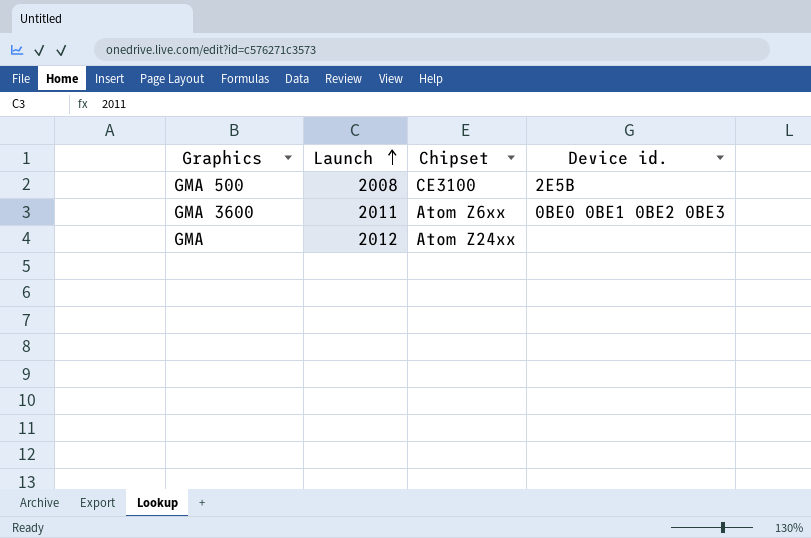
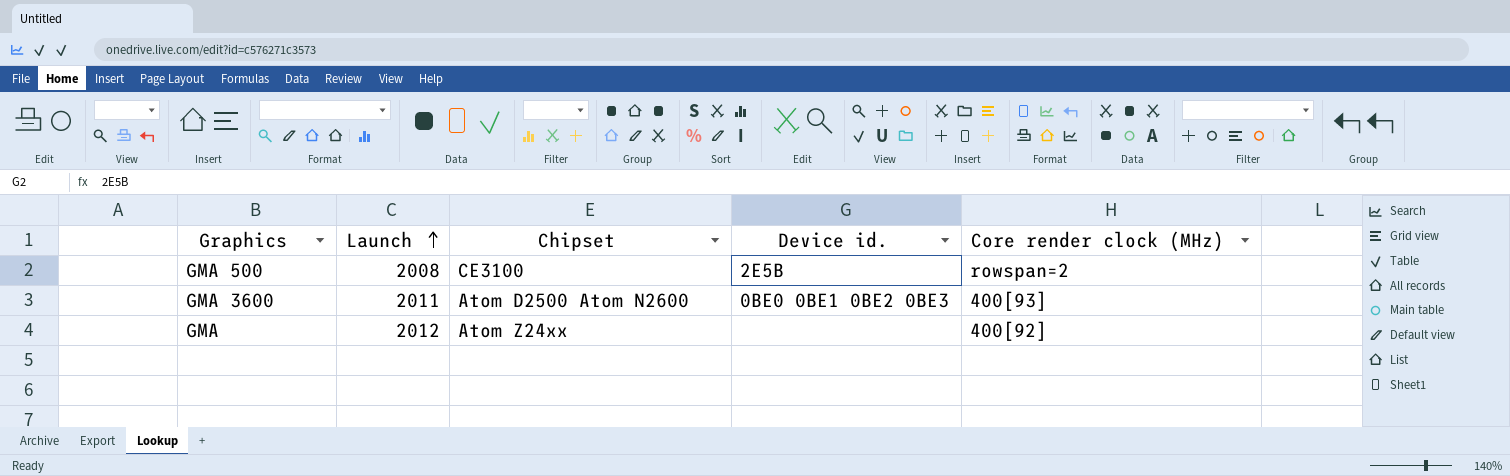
column Core render clock (MHz) | position: none -> 5
GMA 3600 | Chipset: Atom Z6xx -> Atom D2500 Atom N2600

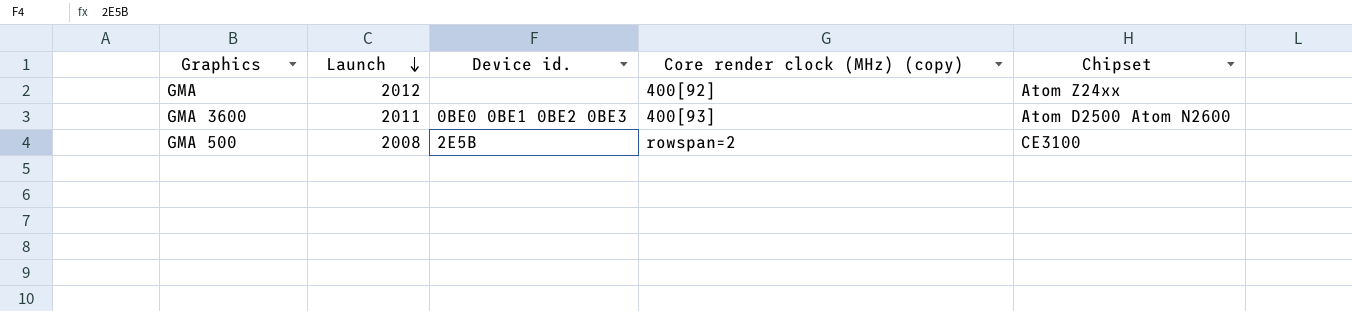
row order: Launch ascending -> Launch descending
column name: Core render clock (MHz) -> Core render clock (MHz) (copy)
column Chipset | position: 3 -> 5

